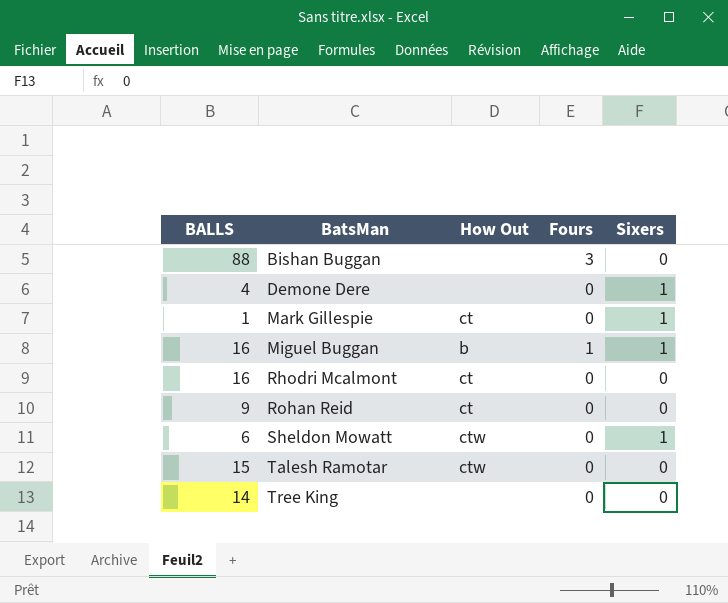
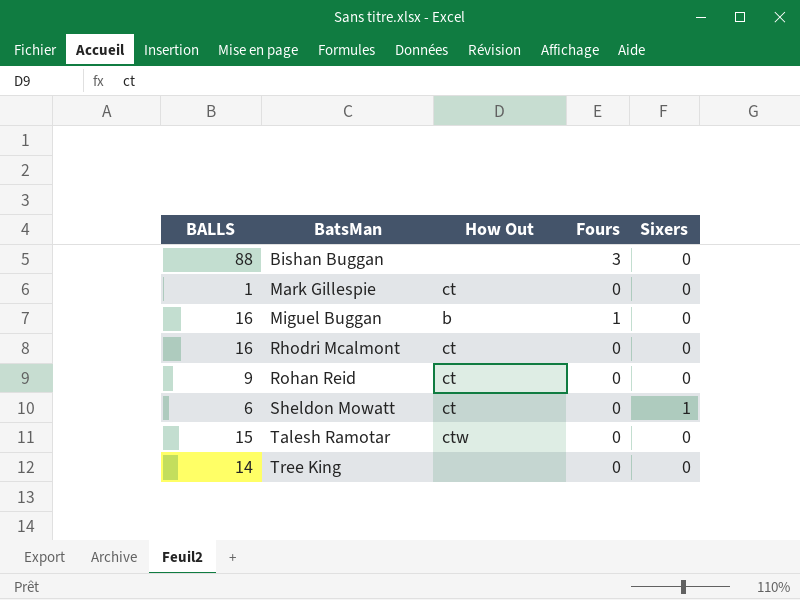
row Demone Dere: 4 | none | 0 | 1 -> none
Mark Gillespie | Sixers: 1 -> 0
Miguel Buggan | Sixers: 1 -> 0
Sheldon Mowatt | How Out: ctw -> ct

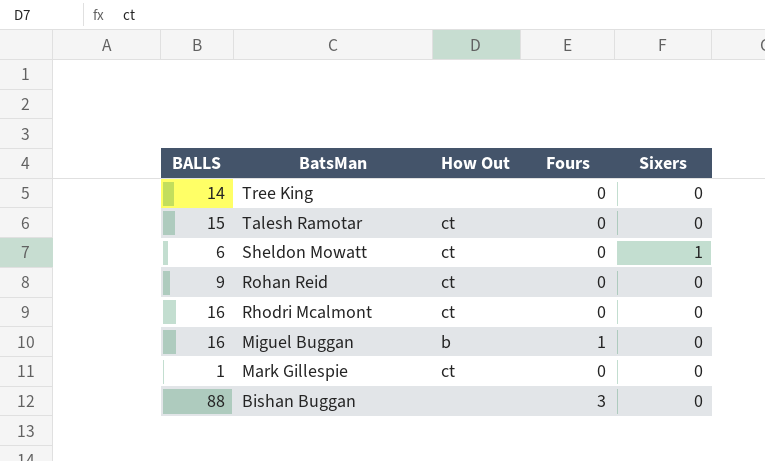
row order: BatsMan ascending -> BatsMan descending
Talesh Ramotar | How Out: ctw -> ct

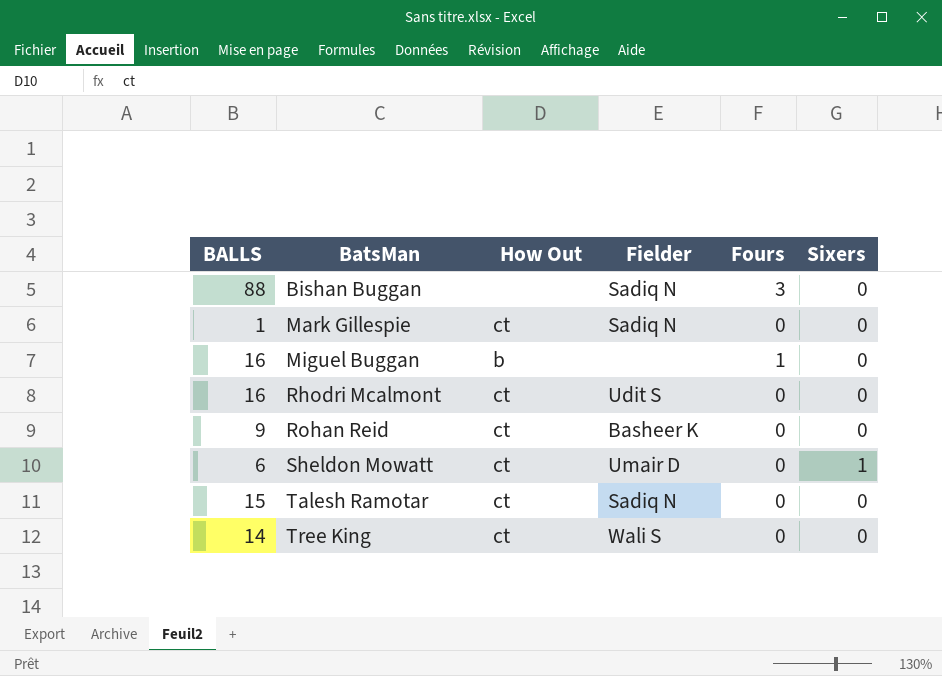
row order: BatsMan descending -> BatsMan ascending
column Fielder | position: none -> 4
Tree King | How Out: none -> ct

